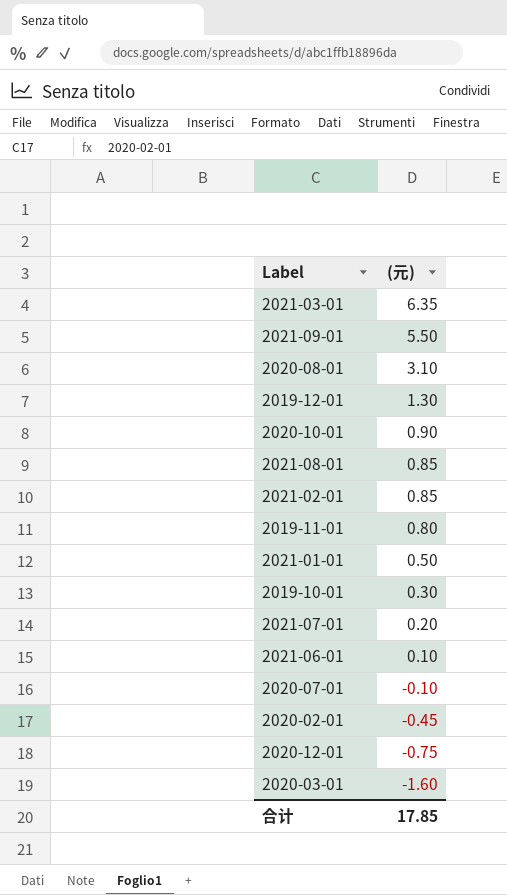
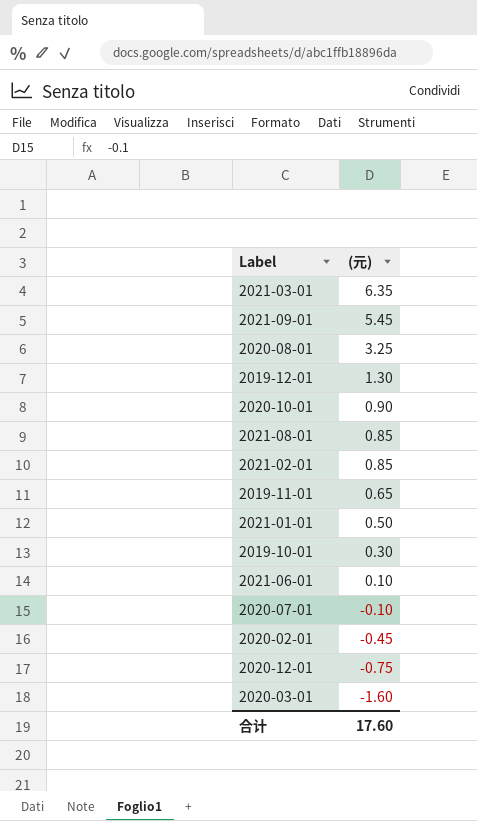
row 2021-07-01: 0.20 -> none
2021-09-01 | (元): 5.50 -> 5.45
2020-08-01 | (元): 3.10 -> 3.25
2019-11-01 | (元): 0.80 -> 0.65
合计 | (元): 17.85 -> 17.60

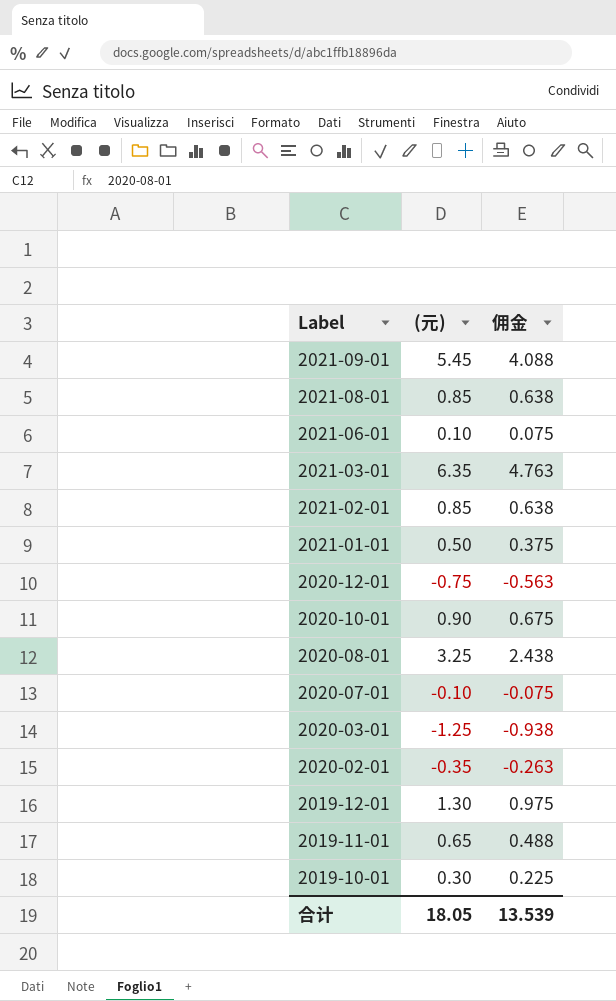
row order: (元) descending -> Label descending
column 佣金 | formula: none -> [(元)] * 0.75
2020-03-01 | (元): -1.60 -> -1.25
2020-02-01 | (元): -0.45 -> -0.35
合计 | (元): 17.60 -> 18.05

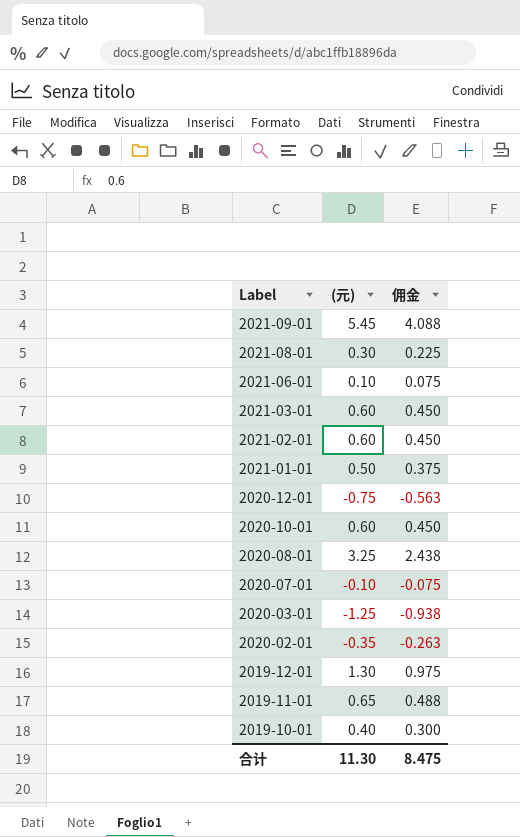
2021-08-01 | (元): 0.85 -> 0.30
2021-08-01 | 佣金: 0.638 -> 0.225
2021-03-01 | (元): 6.35 -> 0.60
2021-03-01 | 佣金: 4.763 -> 0.450
2021-02-01 | (元): 0.85 -> 0.60
2021-02-01 | 佣金: 0.638 -> 0.450
2020-10-01 | (元): 0.90 -> 0.60
2020-10-01 | 佣金: 0.675 -> 0.450
2019-10-01 | (元): 0.30 -> 0.40
2019-10-01 | 佣金: 0.225 -> 0.300
合计 | (元): 18.05 -> 11.30
合计 | 佣金: 13.539 -> 8.475

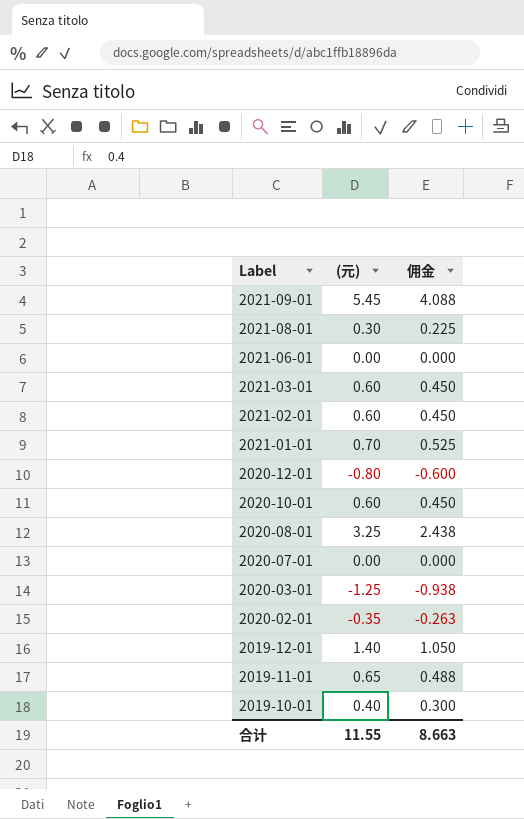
2021-06-01 | (元): 0.10 -> 0.00
2021-06-01 | 佣金: 0.075 -> 0.000
2021-01-01 | (元): 0.50 -> 0.70
2021-01-01 | 佣金: 0.375 -> 0.525
2020-12-01 | (元): -0.75 -> -0.80
2020-12-01 | 佣金: -0.563 -> -0.600
2020-07-01 | (元): -0.10 -> 0.00
2020-07-01 | 佣金: -0.075 -> 0.000
2019-12-01 | (元): 1.30 -> 1.40
2019-12-01 | 佣金: 0.975 -> 1.050
合计 | (元): 11.30 -> 11.55
合计 | 佣金: 8.475 -> 8.663

